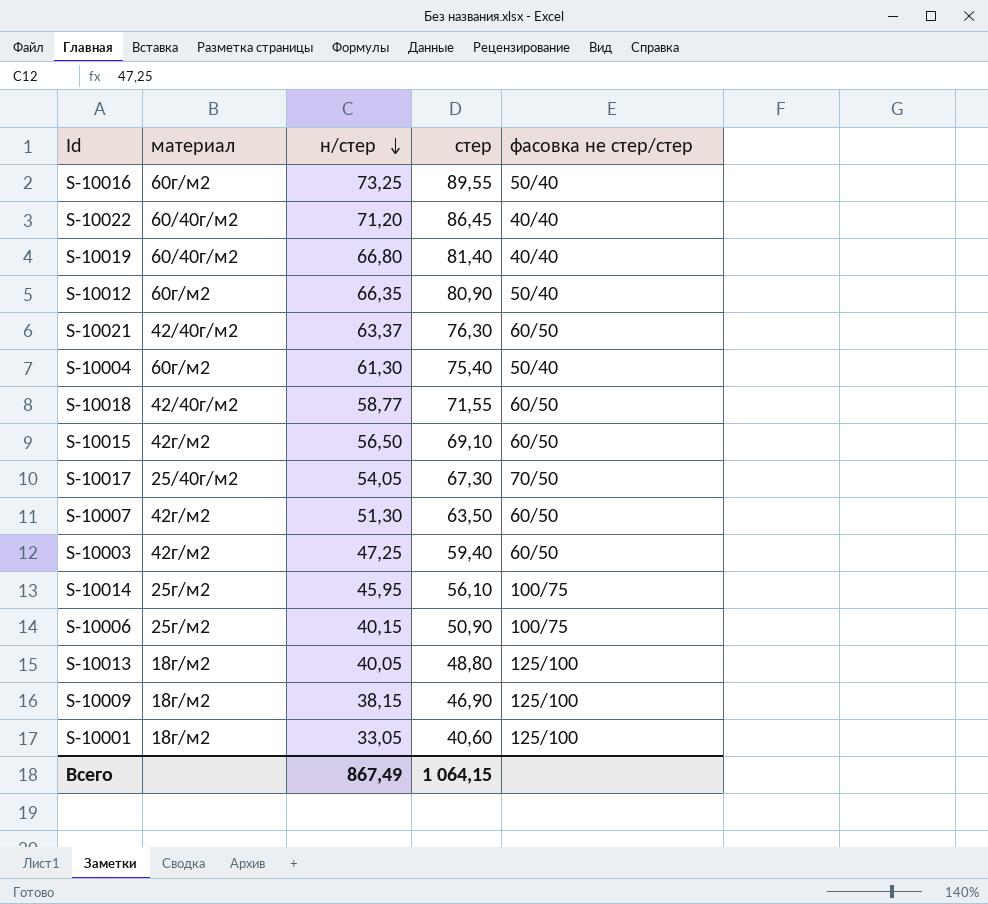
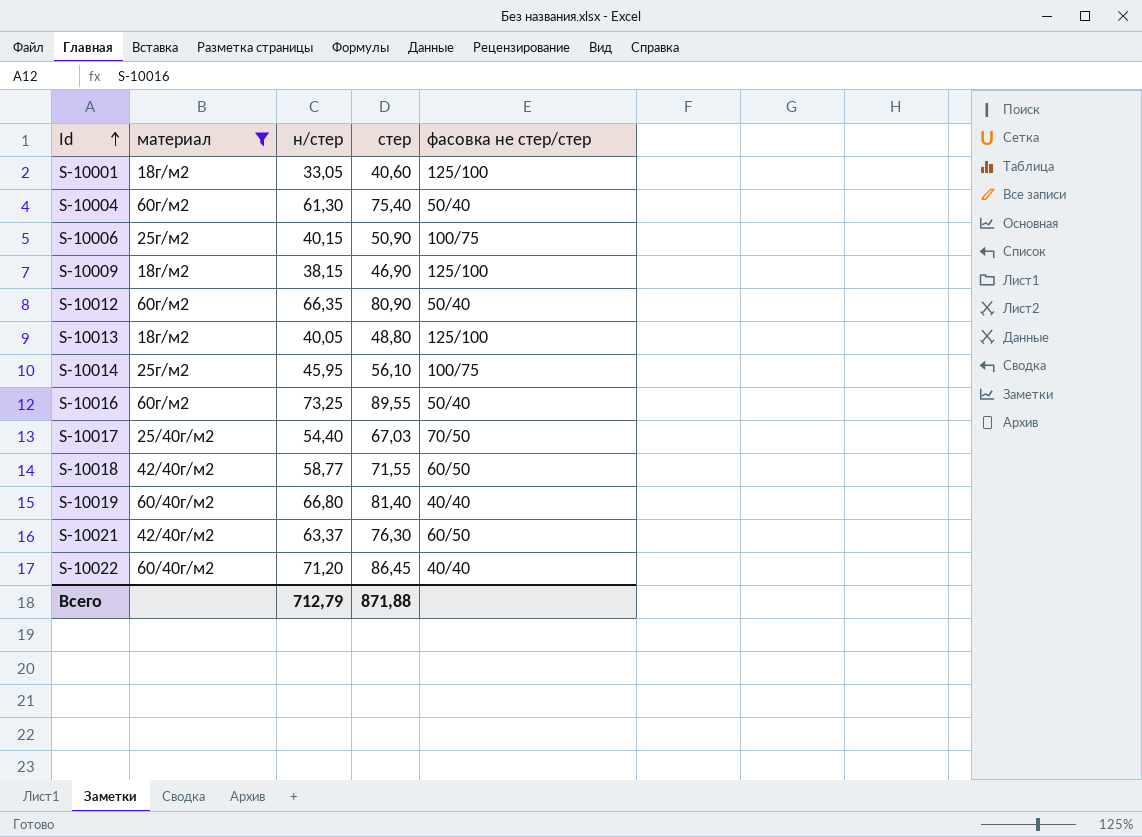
filter: none -> материал != 42г/м2
row order: н/стер descending -> Id ascending
S-10017 | н/стер: 54,05 -> 54,40
S-10017 | стер: 67,30 -> 67,03
Всего | н/стер: 867,49 -> 712,79
Всего | стер: 1 064,15 -> 871,88

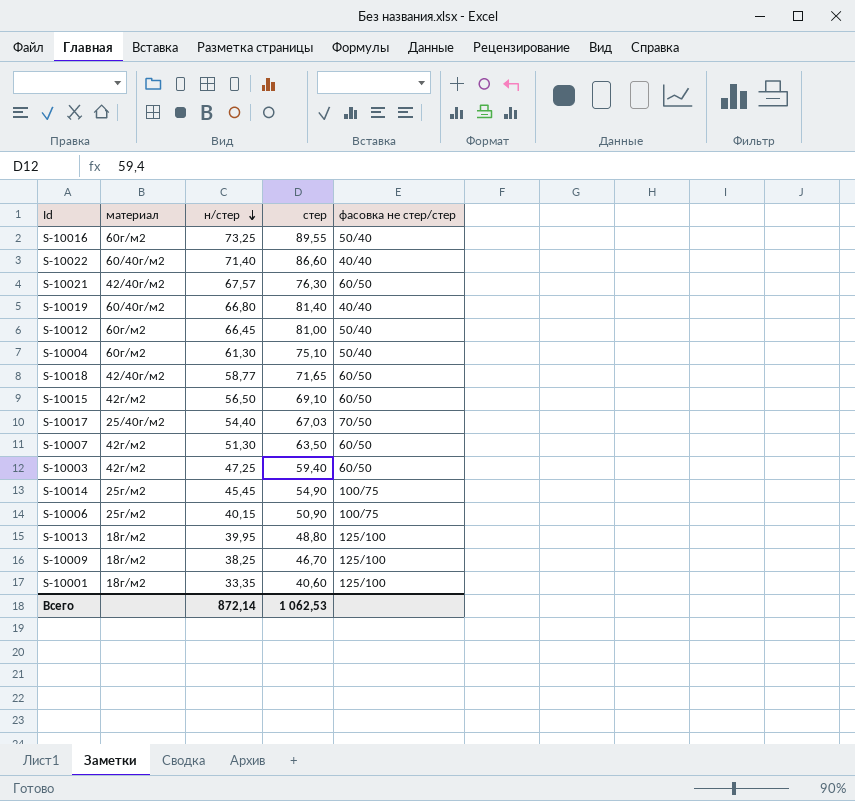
filter: материал != 42г/м2 -> none
row order: Id ascending -> н/стер descending
S-10022 | н/стер: 71,20 -> 71,40
S-10022 | стер: 86,45 -> 86,60
S-10021 | н/стер: 63,37 -> 67,57
S-10012 | н/стер: 66,35 -> 66,45
S-10012 | стер: 80,90 -> 81,00
S-10004 | стер: 75,40 -> 75,10
S-10018 | стер: 71,55 -> 71,65
S-10014 | н/стер: 45,95 -> 45,45
S-10014 | стер: 56,10 -> 54,90
S-10013 | н/стер: 40,05 -> 39,95
S-10009 | н/стер: 38,15 -> 38,25
S-10009 | стер: 46,90 -> 46,70
S-10001 | н/стер: 33,05 -> 33,35
Всего | н/стер: 712,79 -> 872,14
Всего | стер: 871,88 -> 1 062,53

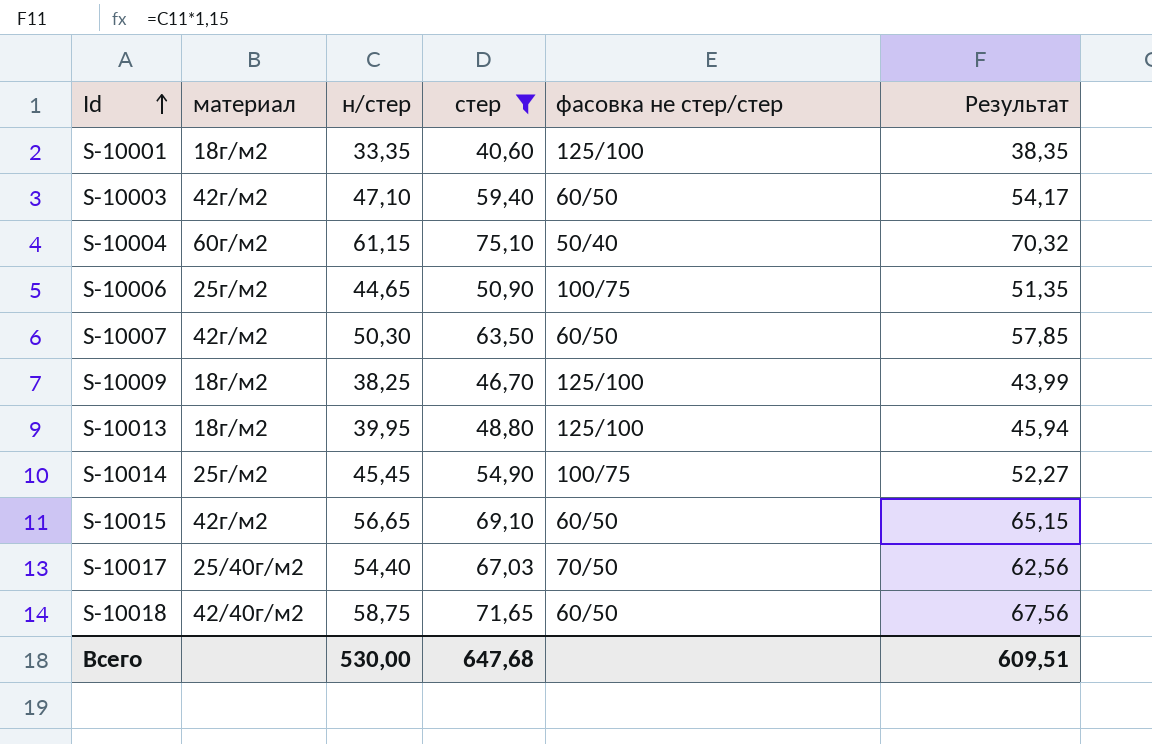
filter: none -> стер <= 75,10
row order: н/стер descending -> Id ascending
column Результат | formula: none -> [н/стер] * 1,15
S-10003 | н/стер: 47,25 -> 47,10
S-10004 | н/стер: 61,30 -> 61,15
S-10006 | н/стер: 40,15 -> 44,65
S-10007 | н/стер: 51,30 -> 50,30
S-10015 | н/стер: 56,50 -> 56,65
S-10018 | н/стер: 58,77 -> 58,75
Всего | н/стер: 872,14 -> 530,00
Всего | стер: 1 062,53 -> 647,68

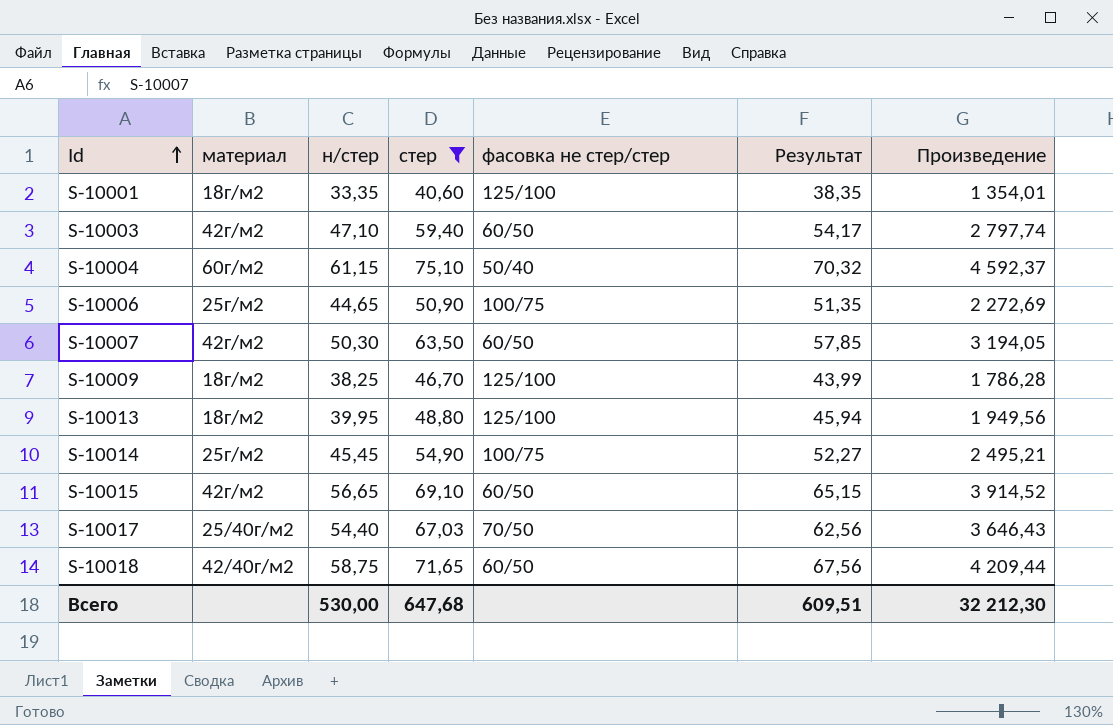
column Произведение | formula: none -> [н/стер] * [стер]

